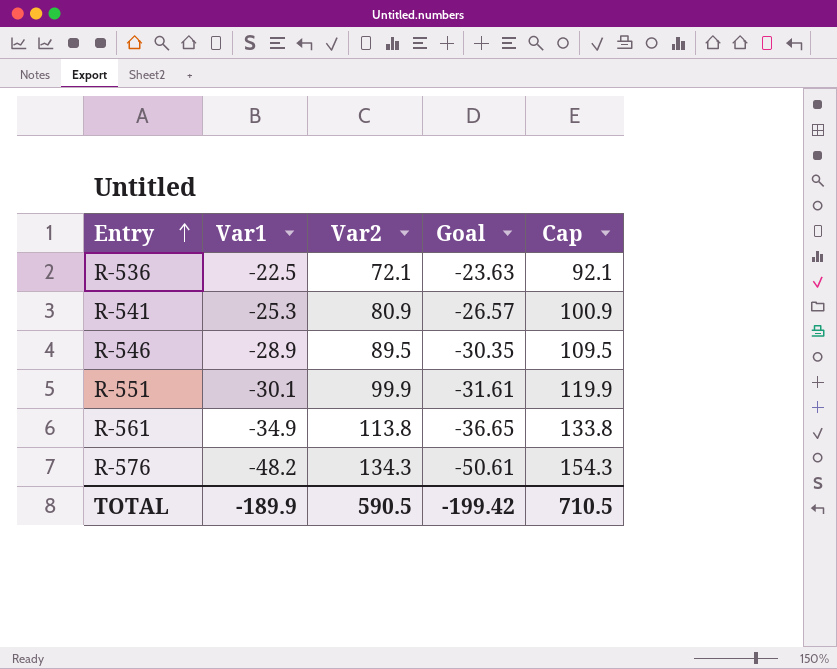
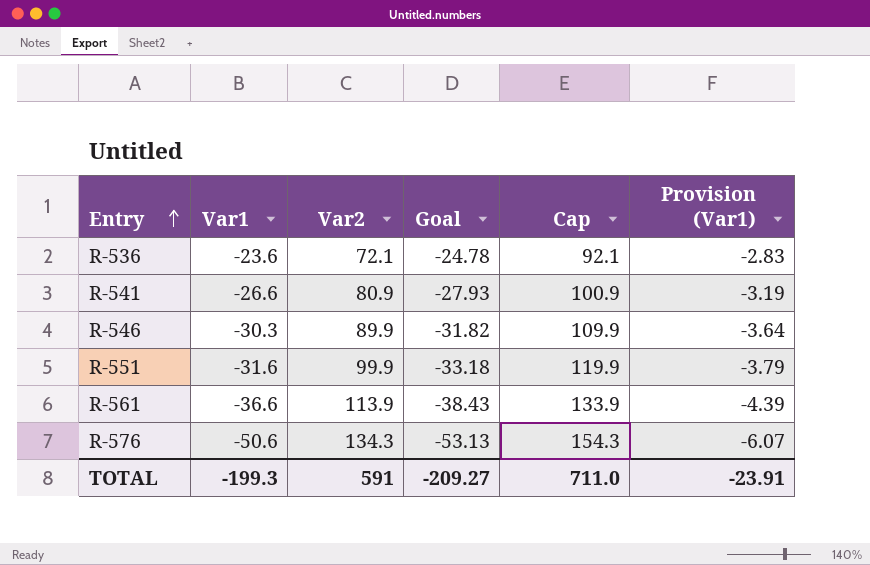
column Provision (Var1) | formula: none -> [Var1] * 0.12
R-536 | Var1: -22.5 -> -23.6
R-536 | Goal: -23.63 -> -24.78
R-541 | Var1: -25.3 -> -26.6
R-541 | Goal: -26.57 -> -27.93
R-546 | Var1: -28.9 -> -30.3
R-546 | Var2: 89.5 -> 89.9
R-546 | Goal: -30.35 -> -31.82
R-546 | Cap: 109.5 -> 109.9
R-551 | Var1: -30.1 -> -31.6
R-551 | Goal: -31.61 -> -33.18
R-561 | Var1: -34.9 -> -36.6
R-561 | Var2: 113.8 -> 113.9
R-561 | Goal: -36.65 -> -38.43
R-561 | Cap: 133.8 -> 133.9
R-576 | Var1: -48.2 -> -50.6
R-576 | Goal: -50.61 -> -53.13
TOTAL | Var1: -189.9 -> -199.3
TOTAL | Var2: 590.5 -> 591
TOTAL | Goal: -199.42 -> -209.27
TOTAL | Cap: 710.5 -> 711.0

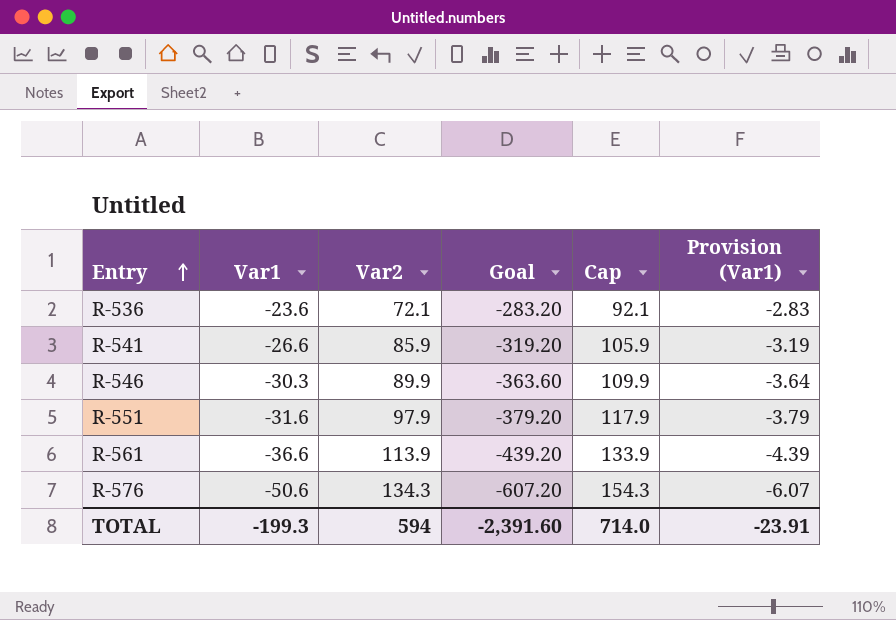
column Goal | formula: [Var1] * 1.05 -> [Var1] * 12
R-541 | Var2: 80.9 -> 85.9
R-541 | Cap: 100.9 -> 105.9
R-551 | Var2: 99.9 -> 97.9
R-551 | Cap: 119.9 -> 117.9
TOTAL | Var2: 591 -> 594
TOTAL | Goal: -209.27 -> -2,391.60
TOTAL | Cap: 711.0 -> 714.0

